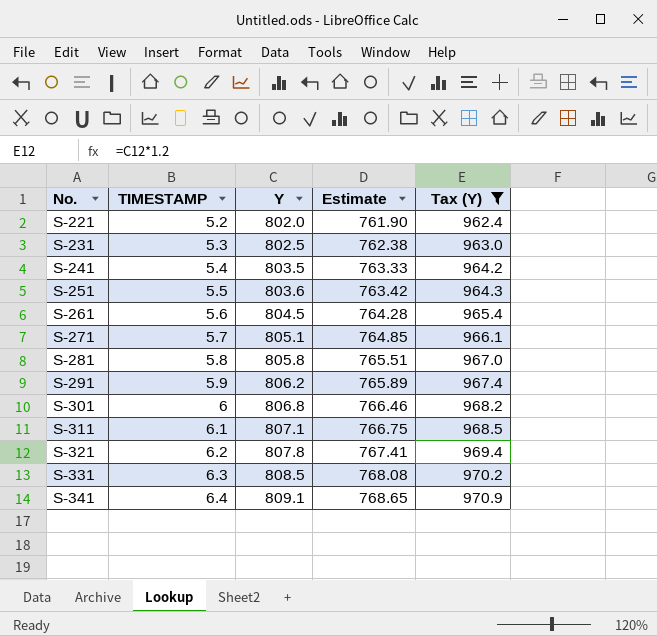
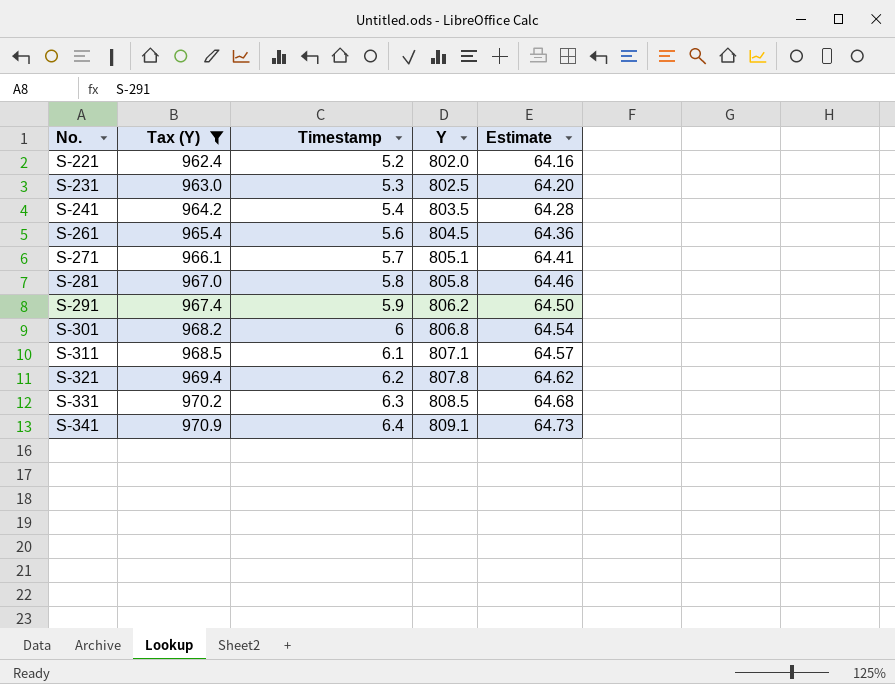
column Tax (Y) | position: 5 -> 2
column name: TIMESTAMP -> Timestamp
column Estimate | formula: [Y] * 0.95 -> [Y] * 0.08
row S-251: 5.5 | 803.6 | 763.42 | 964.3 -> none

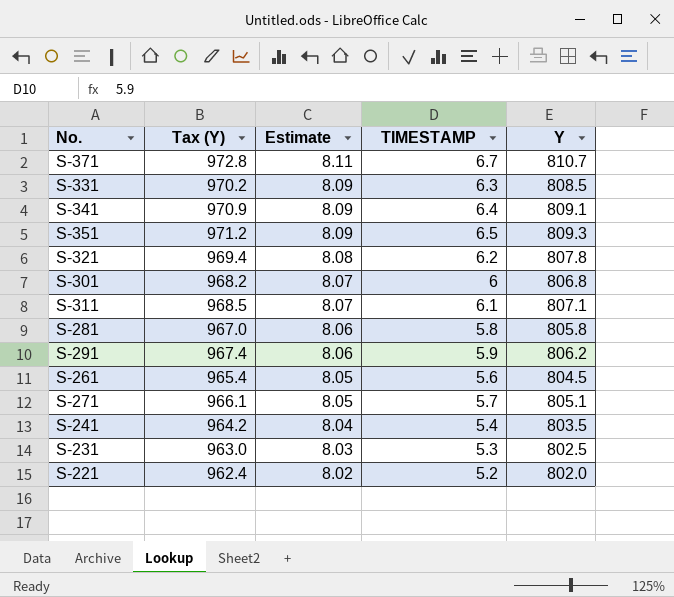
filter: Tax (Y) <= 970.9 -> none
row order: No. ascending -> Estimate descending
column Estimate | formula: [Y] * 0.08 -> [Y] * 0.01
column Estimate | position: 5 -> 3
column name: Timestamp -> TIMESTAMP

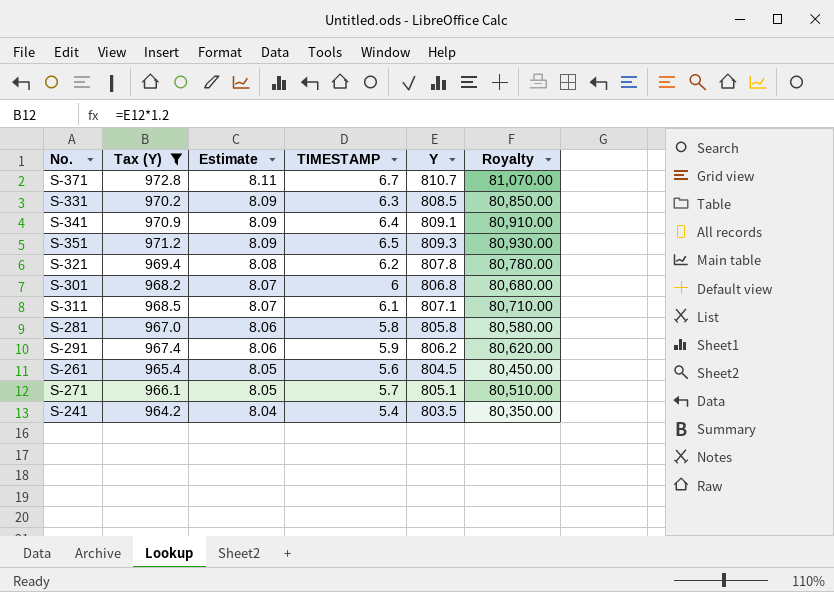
filter: none -> Tax (Y) >= 964.2
column Royalty | formula: none -> [Y] * 100

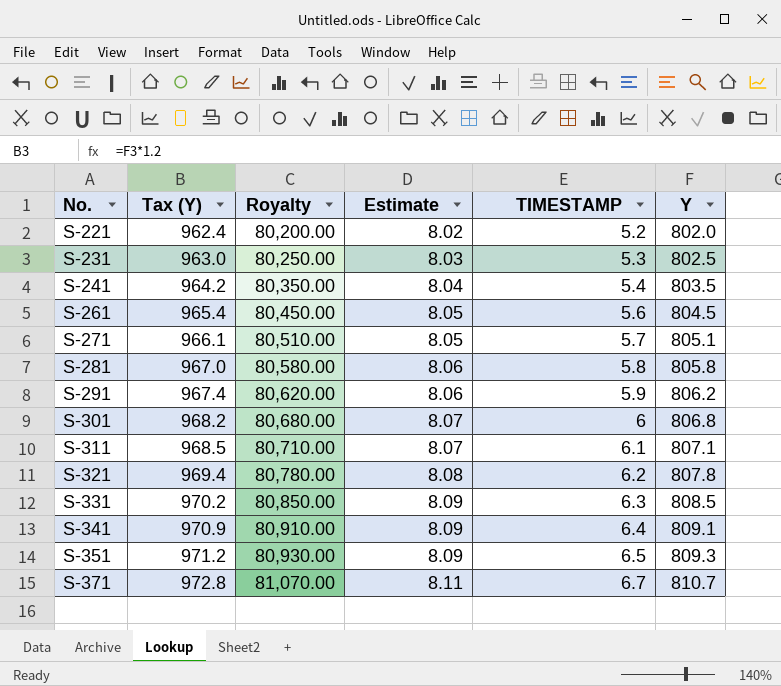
filter: Tax (Y) >= 964.2 -> none
row order: Estimate descending -> No. ascending
column Royalty | position: 6 -> 3

